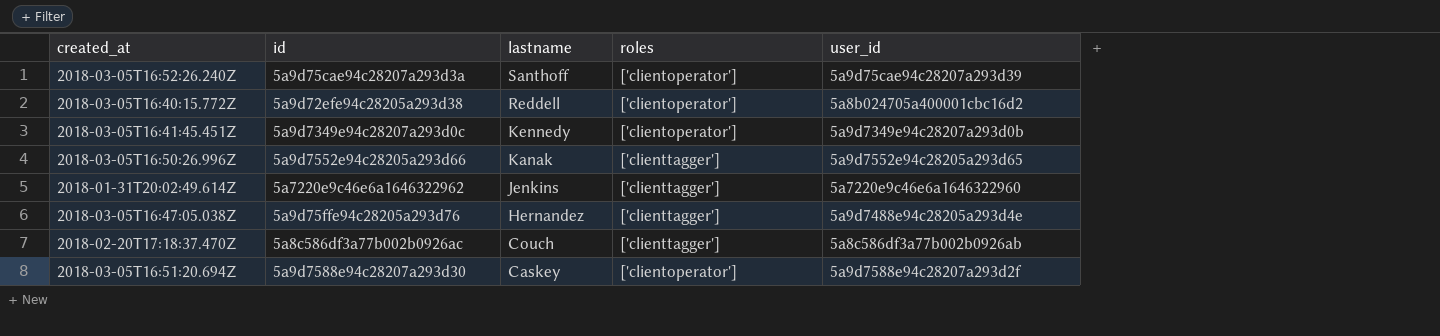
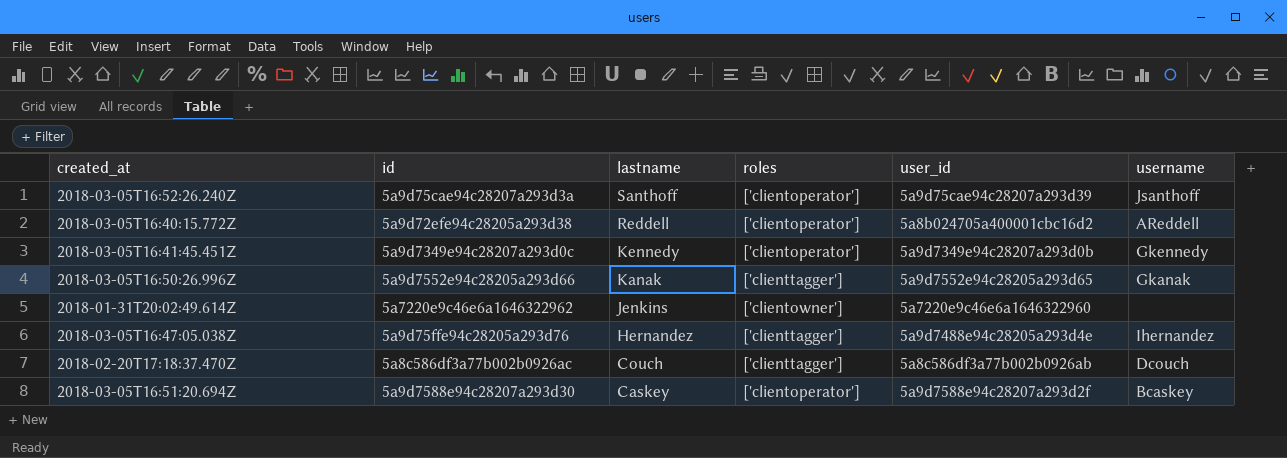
column username | position: none -> 6
2018-01-31T20:02:49.614Z | roles: ['clienttagger'] -> ['clientowner']

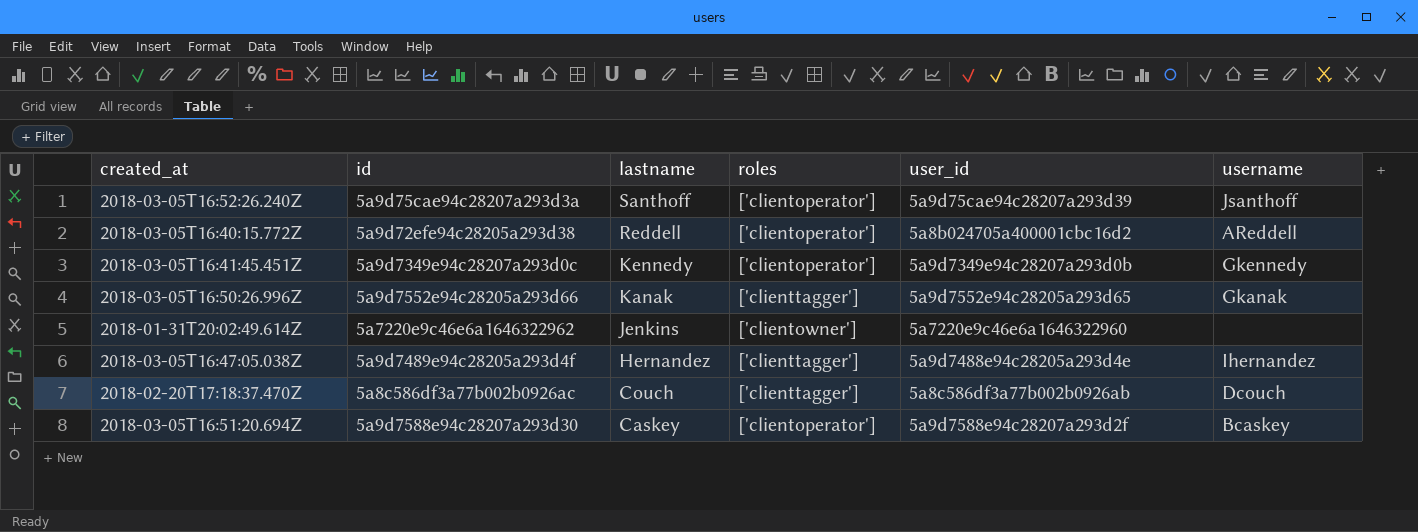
2018-03-05T16:47:05.038Z | id: 5a9d75ffe94c28205a293d76 -> 5a9d7489e94c28205a293d4f

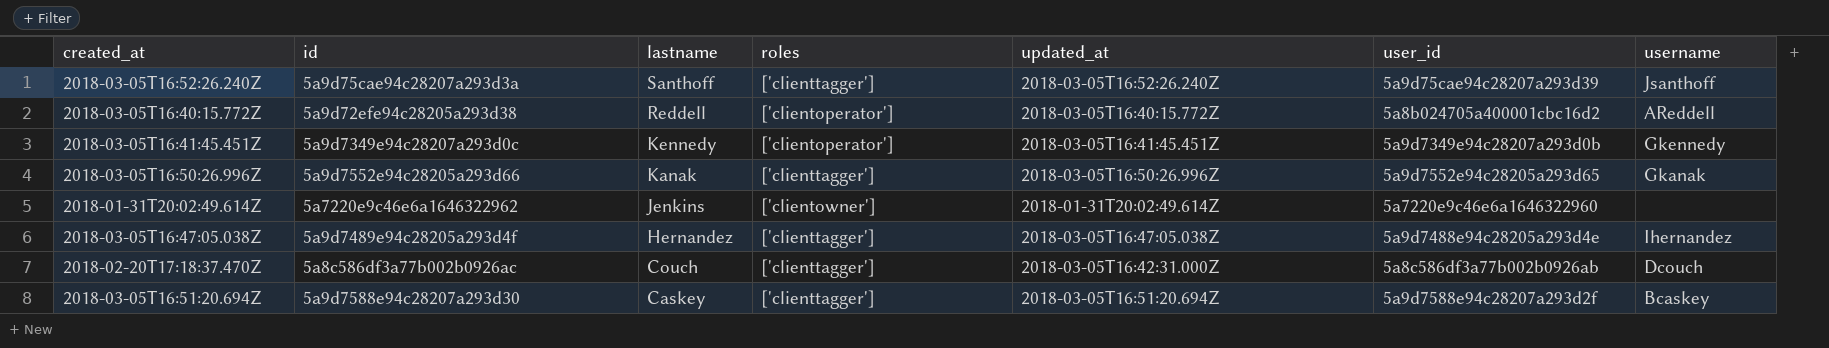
column updated_at | position: none -> 5
2018-03-05T16:52:26.240Z | roles: ['clientoperator'] -> ['clienttagger']
2018-03-05T16:51:20.694Z | roles: ['clientoperator'] -> ['clienttagger']

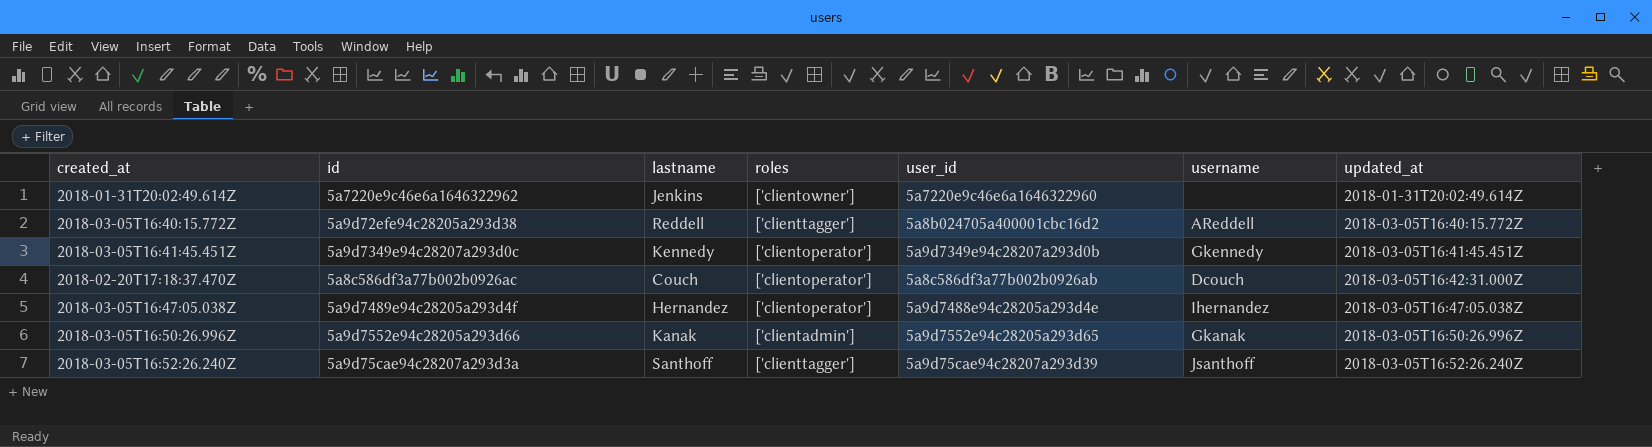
row order: lastname descending -> updated_at ascending
column updated_at | position: 5 -> 7
row 2018-03-05T16:51:20.694Z: 5a9d7588e94c28207a293d30 | Caskey | ['clienttagger'] | 2018-03-05T16:51:20.694Z | 5a9d7588e94c28207a293d2f | Bcaskey -> none
2018-03-05T16:40:15.772Z | roles: ['clientoperator'] -> ['clienttagger']
2018-02-20T17:18:37.470Z | roles: ['clienttagger'] -> ['clientoperator']
2018-03-05T16:47:05.038Z | roles: ['clienttagger'] -> ['clientoperator']
2018-03-05T16:50:26.996Z | roles: ['clienttagger'] -> ['clientadmin']

